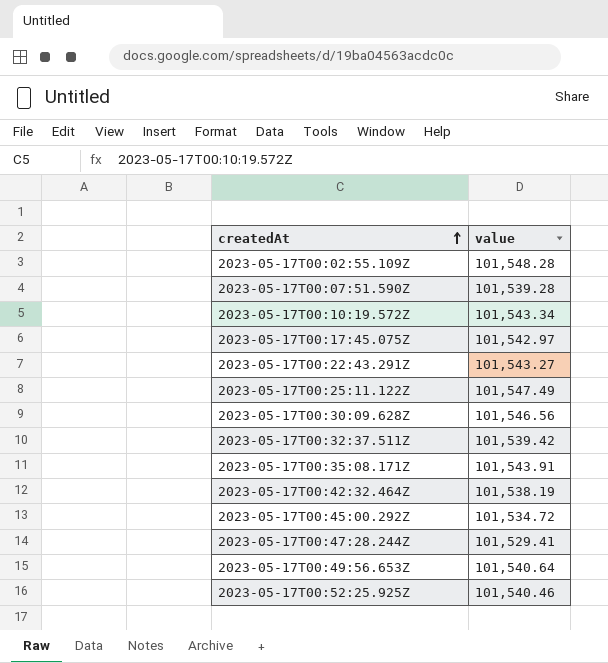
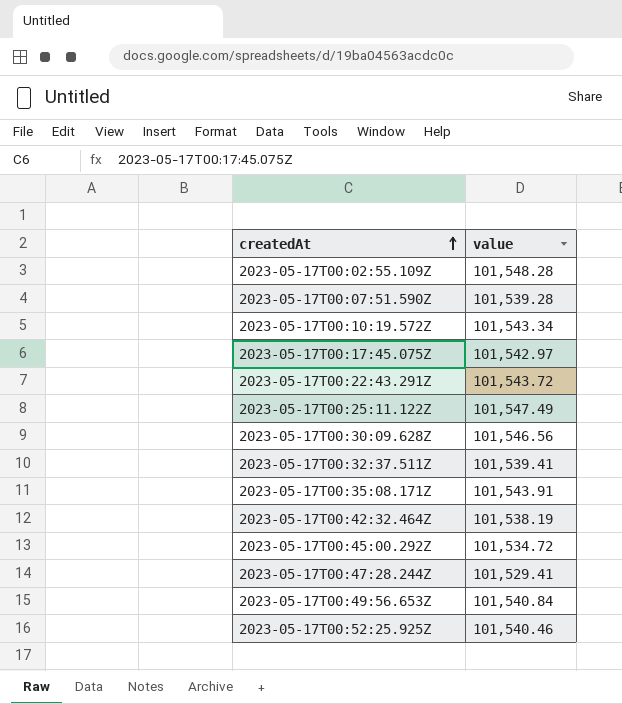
2023-05-17T00:22:43.291Z | value: 101,543.27 -> 101,543.72
2023-05-17T00:32:37.511Z | value: 101,539.42 -> 101,539.41
2023-05-17T00:49:56.653Z | value: 101,540.64 -> 101,540.84

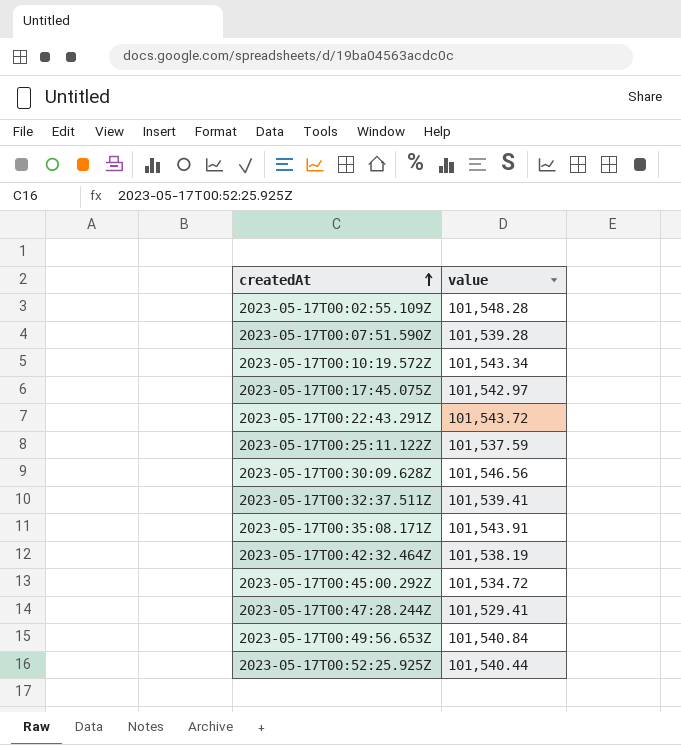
2023-05-17T00:25:11.122Z | value: 101,547.49 -> 101,537.59
2023-05-17T00:52:25.925Z | value: 101,540.46 -> 101,540.44

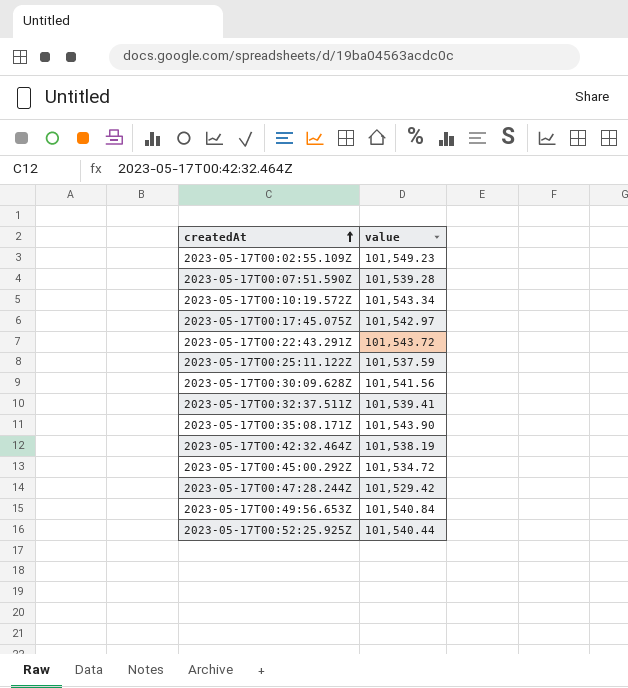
2023-05-17T00:02:55.109Z | value: 101,548.28 -> 101,549.23
2023-05-17T00:30:09.628Z | value: 101,546.56 -> 101,541.56
2023-05-17T00:35:08.171Z | value: 101,543.91 -> 101,543.90
2023-05-17T00:47:28.244Z | value: 101,529.41 -> 101,529.42

